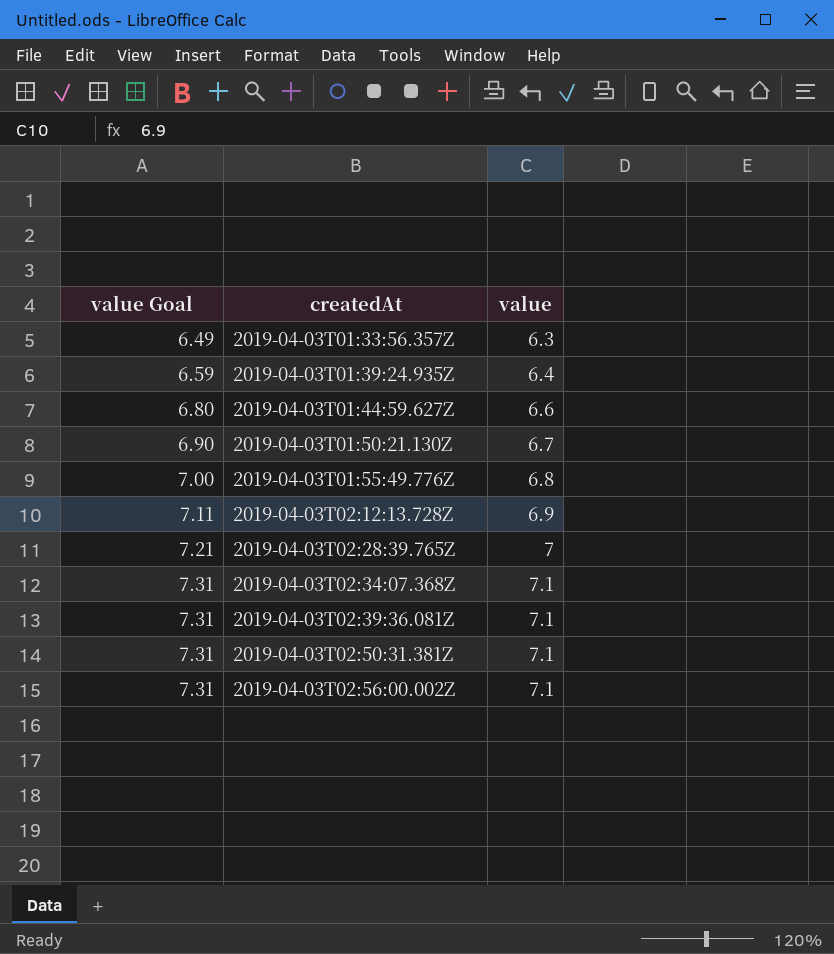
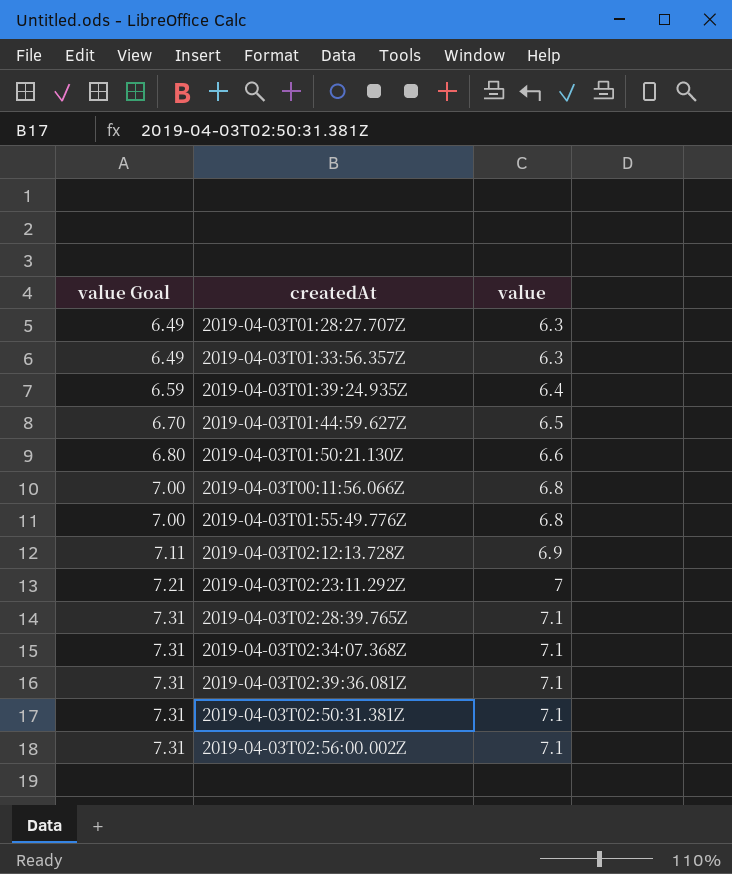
row 2019-04-03T01:28:27.707Z: none -> 6.49 | 6.3
2019-04-03T01:44:59.627Z | value Goal: 6.80 -> 6.70
2019-04-03T01:44:59.627Z | value: 6.6 -> 6.5
2019-04-03T01:50:21.130Z | value Goal: 6.90 -> 6.80
2019-04-03T01:50:21.130Z | value: 6.7 -> 6.6
row 2019-04-03T00:11:56.066Z: none -> 7.00 | 6.8
row 2019-04-03T02:23:11.292Z: none -> 7.21 | 7
2019-04-03T02:28:39.765Z | value Goal: 7.21 -> 7.31
2019-04-03T02:28:39.765Z | value: 7 -> 7.1

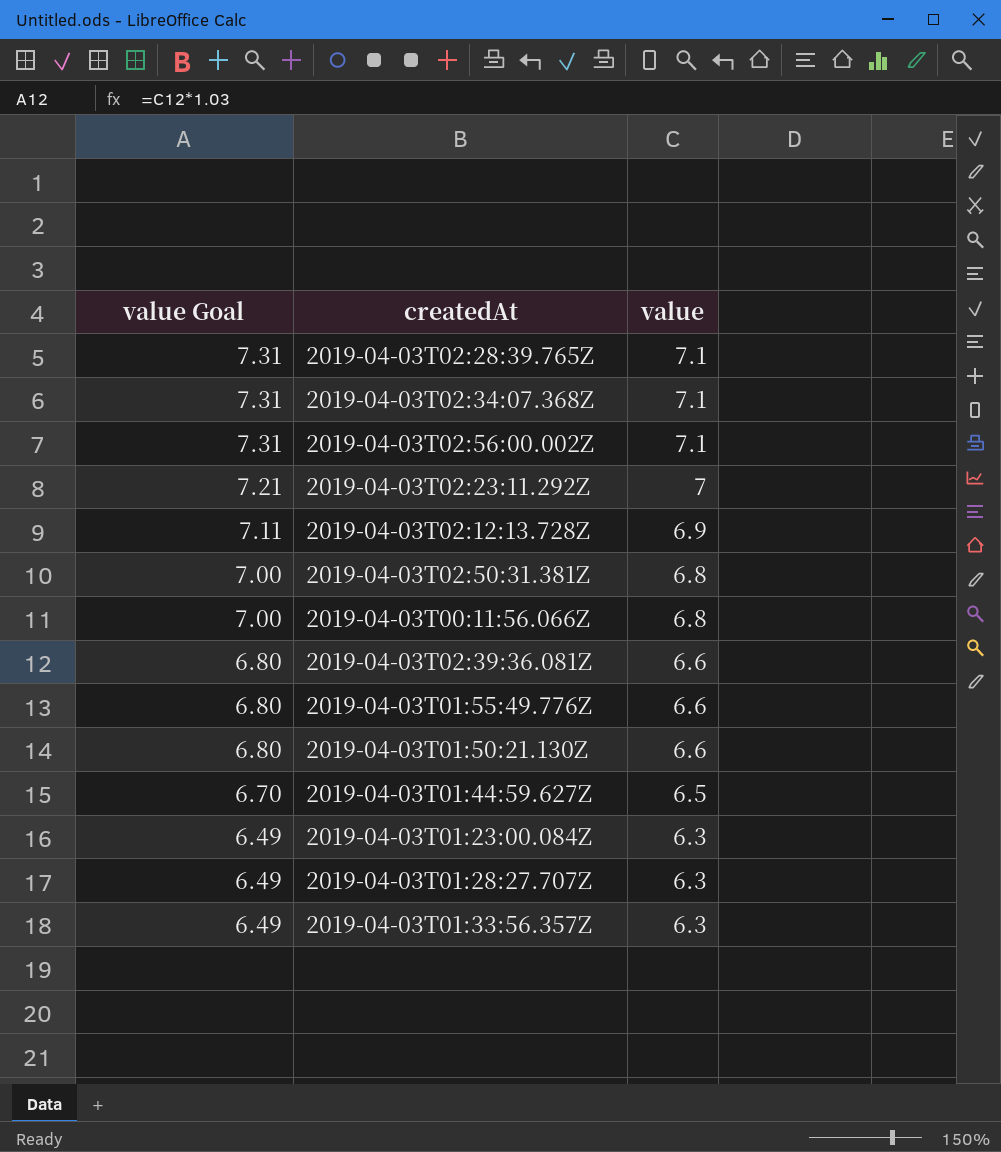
row order: value Goal ascending -> value Goal descending
row 2019-04-03T01:39:24.935Z: 6.59 | 6.4 -> none
2019-04-03T02:50:31.381Z | value Goal: 7.31 -> 7.00
2019-04-03T02:50:31.381Z | value: 7.1 -> 6.8
2019-04-03T02:39:36.081Z | value Goal: 7.31 -> 6.80
2019-04-03T02:39:36.081Z | value: 7.1 -> 6.6
2019-04-03T01:55:49.776Z | value Goal: 7.00 -> 6.80
2019-04-03T01:55:49.776Z | value: 6.8 -> 6.6
row 2019-04-03T01:23:00.084Z: none -> 6.49 | 6.3

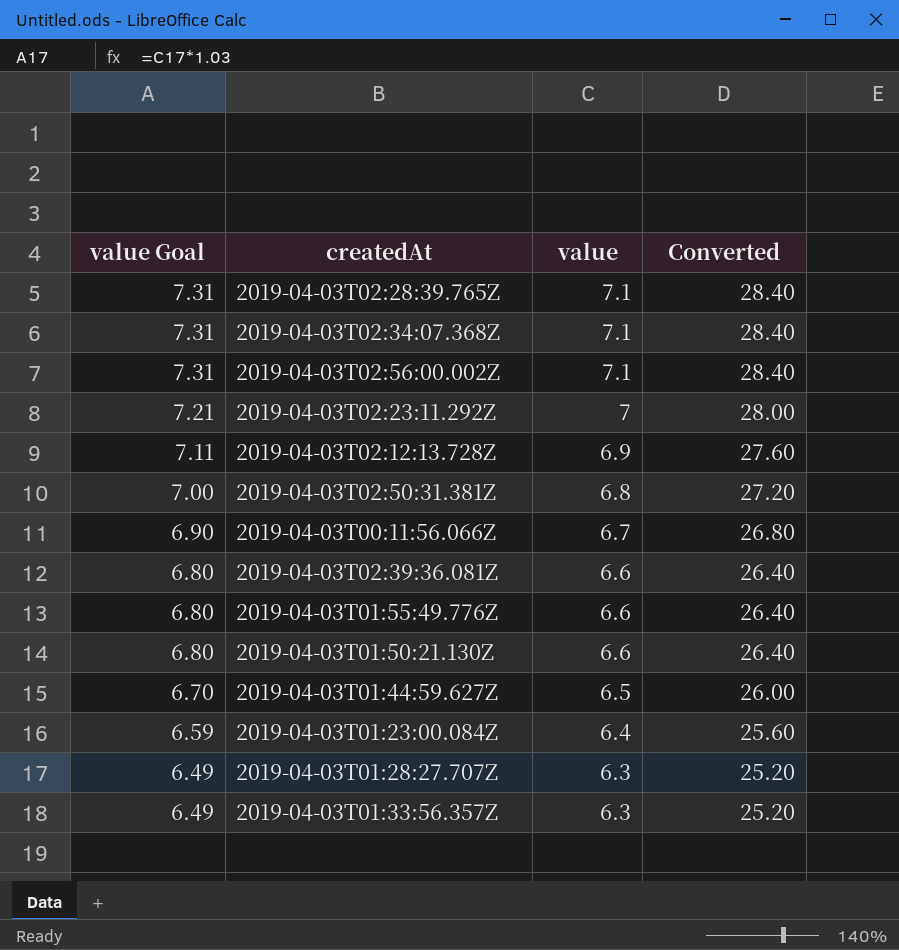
column Converted | formula: none -> [value] * 4
2019-04-03T00:11:56.066Z | value Goal: 7.00 -> 6.90
2019-04-03T00:11:56.066Z | value: 6.8 -> 6.7
2019-04-03T01:23:00.084Z | value Goal: 6.49 -> 6.59
2019-04-03T01:23:00.084Z | value: 6.3 -> 6.4

